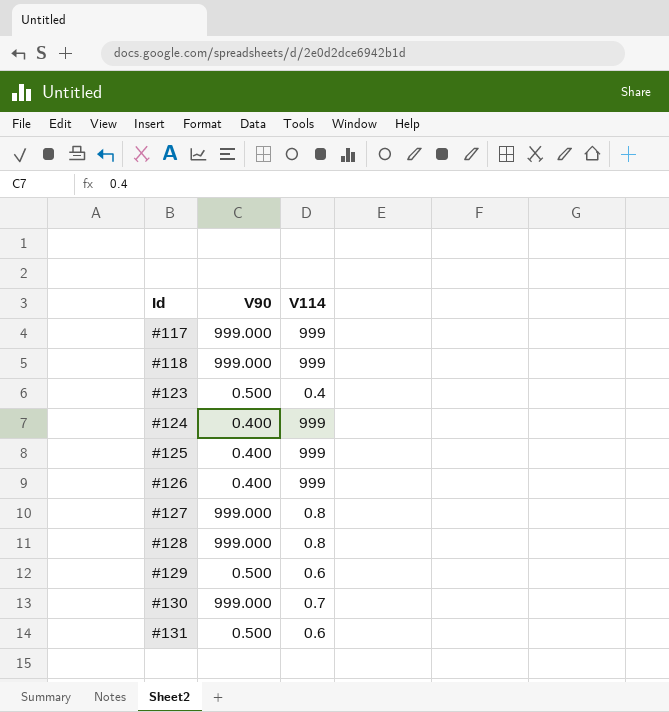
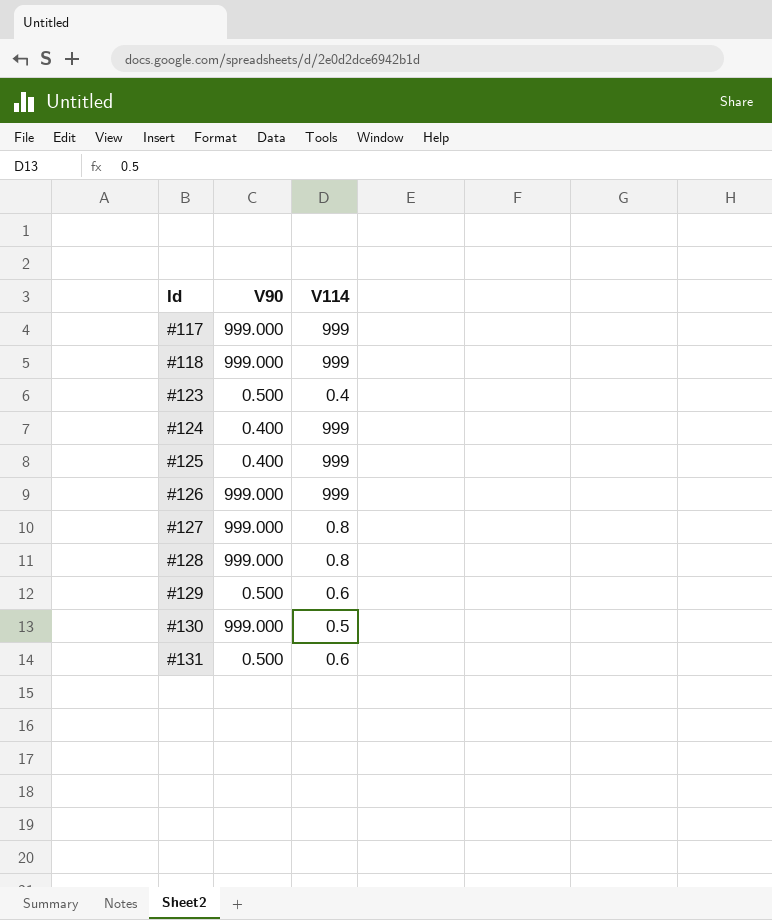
#126 | V90: 0.400 -> 999.000
#130 | V114: 0.7 -> 0.5

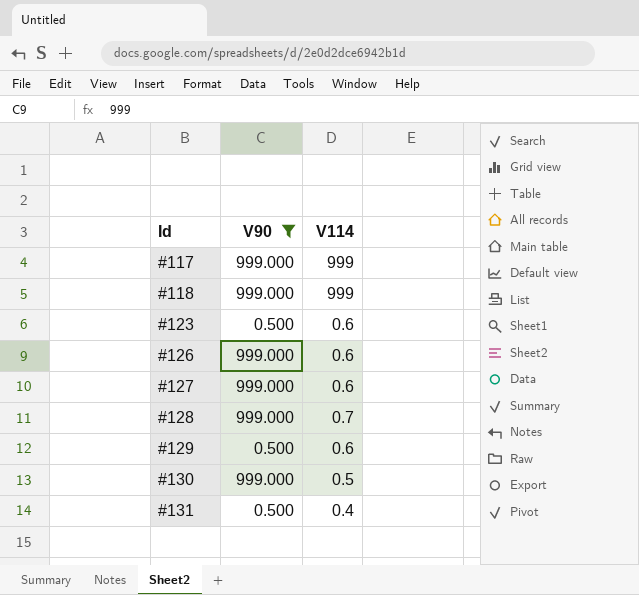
filter: none -> V90 != 0.400
#123 | V114: 0.4 -> 0.6
#126 | V114: 999 -> 0.6
#127 | V114: 0.8 -> 0.6
#128 | V114: 0.8 -> 0.7
#131 | V114: 0.6 -> 0.4

